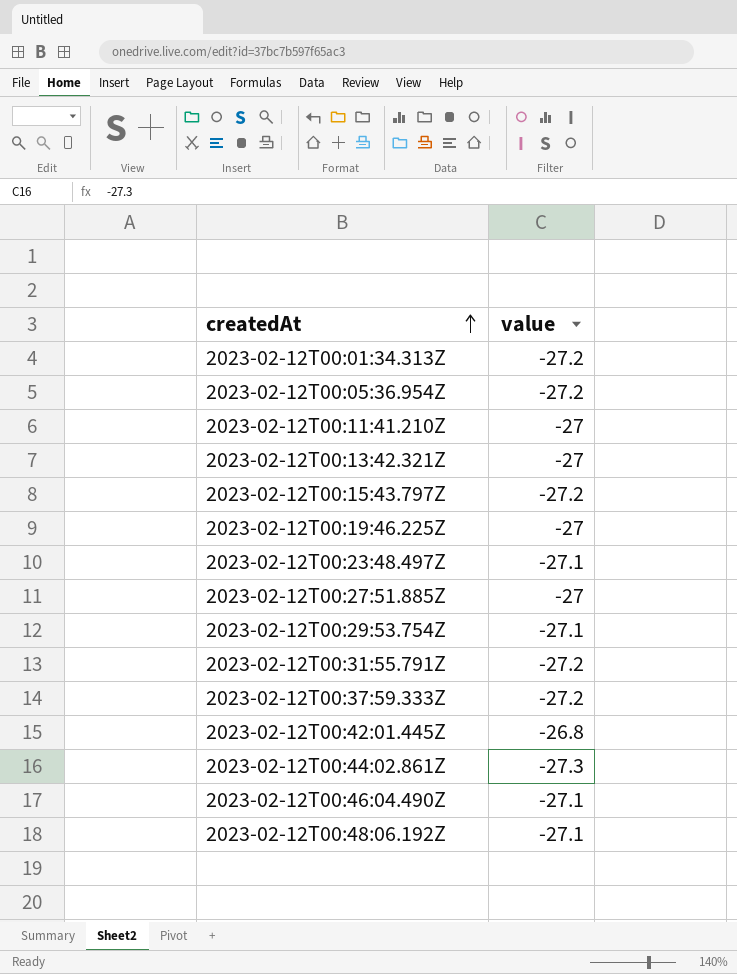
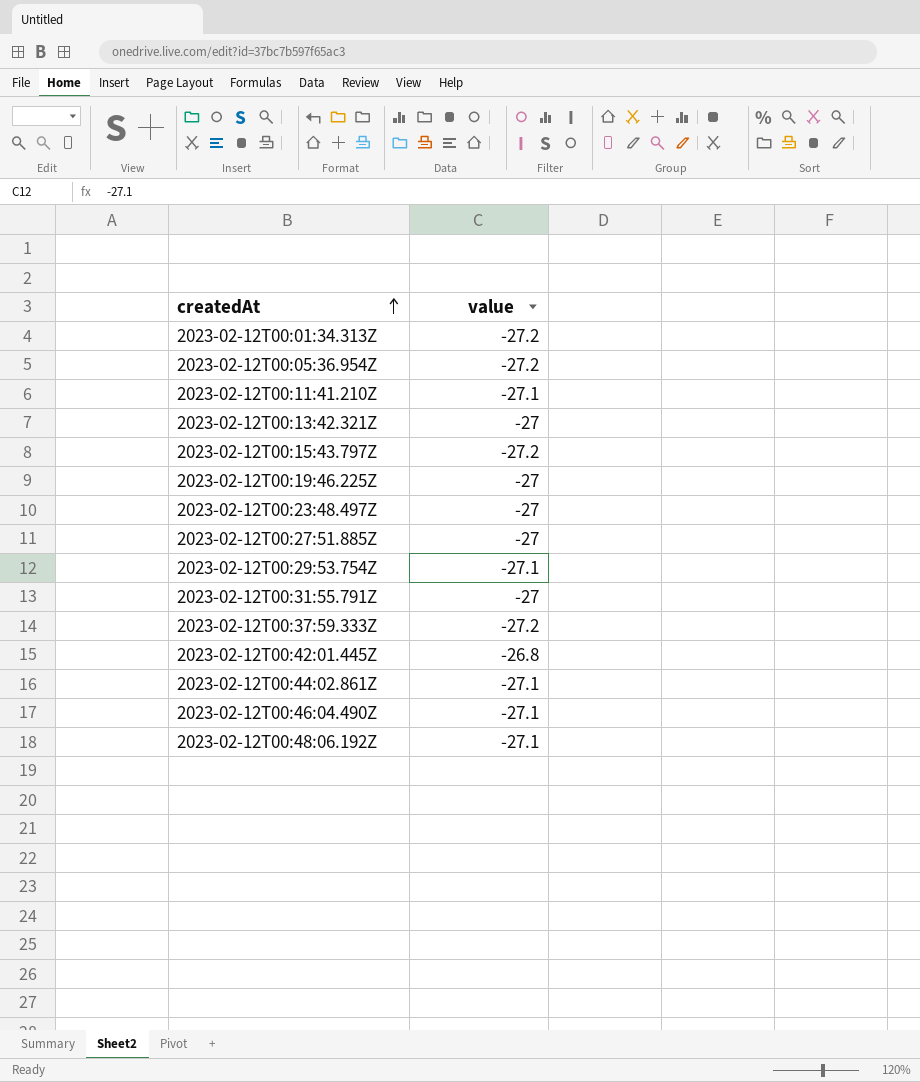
2023-02-12T00:11:41.210Z | value: -27 -> -27.1
2023-02-12T00:23:48.497Z | value: -27.1 -> -27
2023-02-12T00:31:55.791Z | value: -27.2 -> -27
2023-02-12T00:44:02.861Z | value: -27.3 -> -27.1

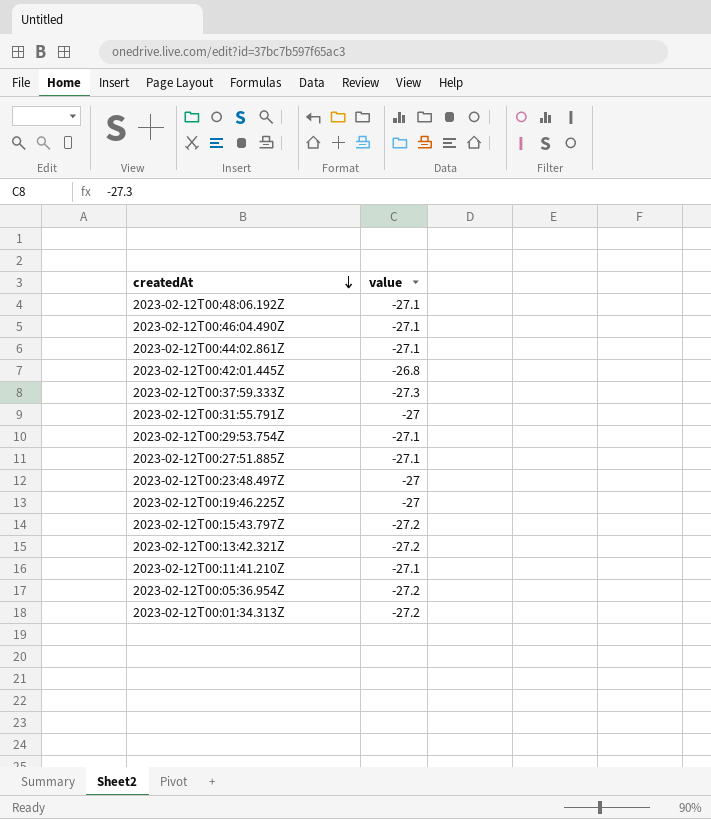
row order: createdAt ascending -> createdAt descending
2023-02-12T00:37:59.333Z | value: -27.2 -> -27.3
2023-02-12T00:27:51.885Z | value: -27 -> -27.1
2023-02-12T00:13:42.321Z | value: -27 -> -27.2

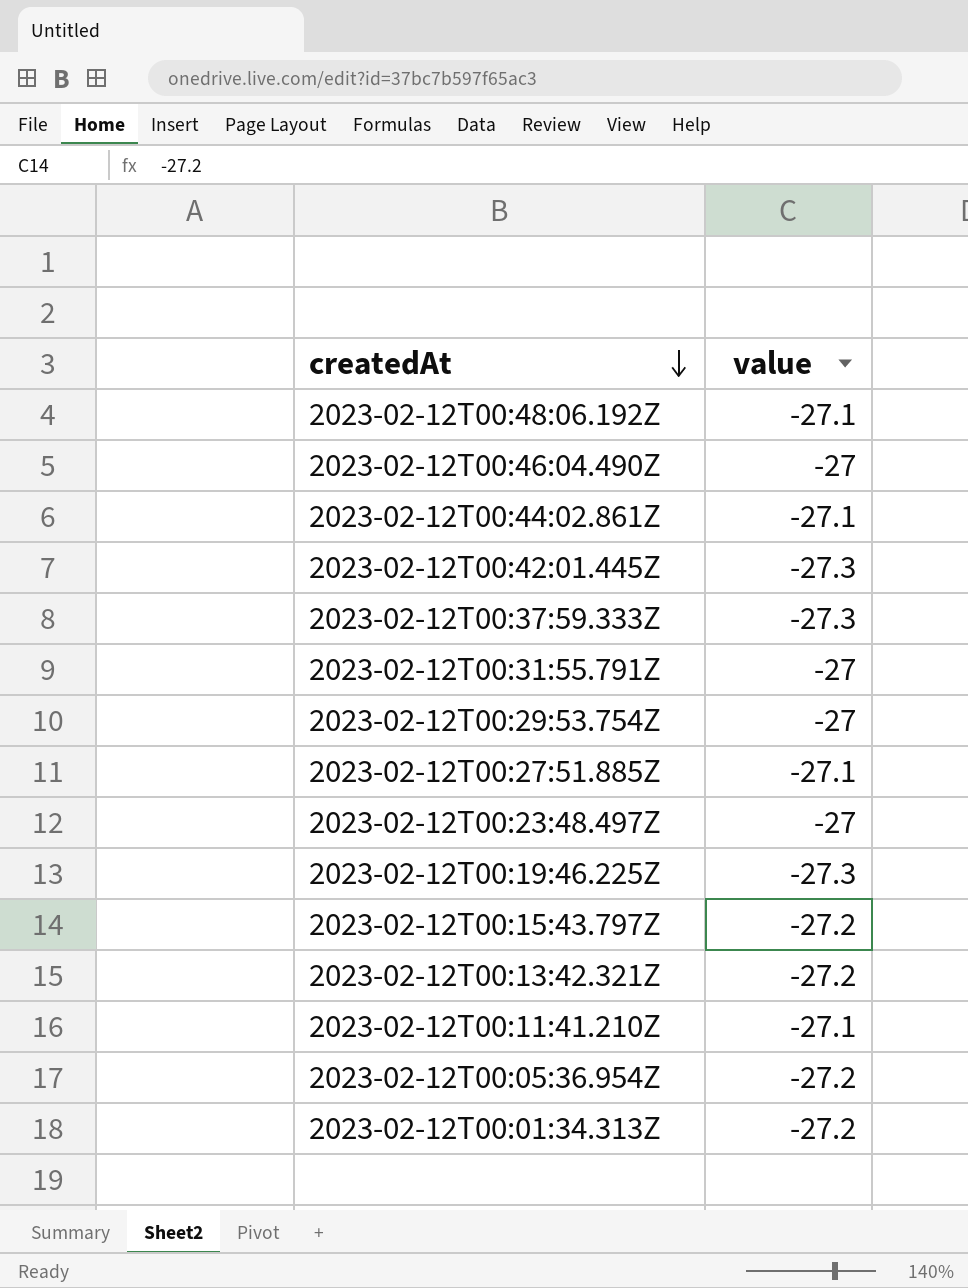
2023-02-12T00:46:04.490Z | value: -27.1 -> -27
2023-02-12T00:42:01.445Z | value: -26.8 -> -27.3
2023-02-12T00:29:53.754Z | value: -27.1 -> -27
2023-02-12T00:19:46.225Z | value: -27 -> -27.3

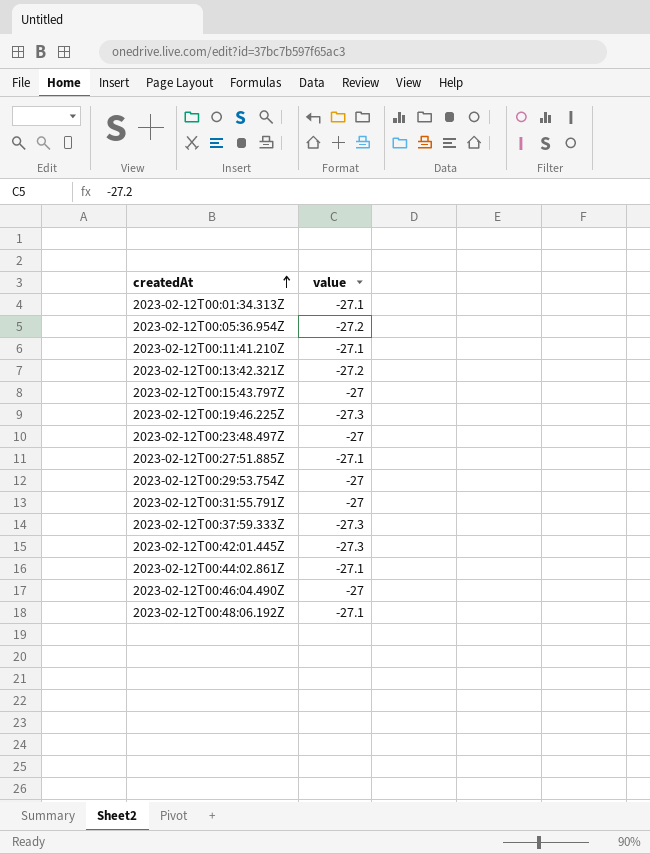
row order: createdAt descending -> createdAt ascending
2023-02-12T00:01:34.313Z | value: -27.2 -> -27.1
2023-02-12T00:15:43.797Z | value: -27.2 -> -27

